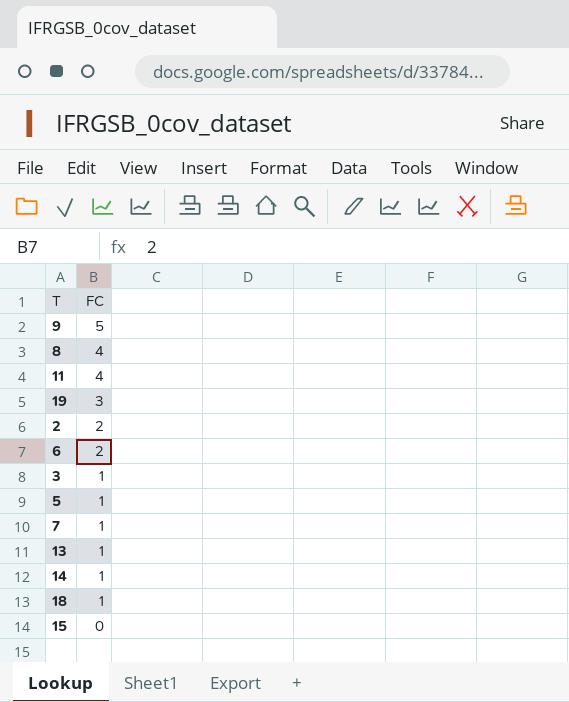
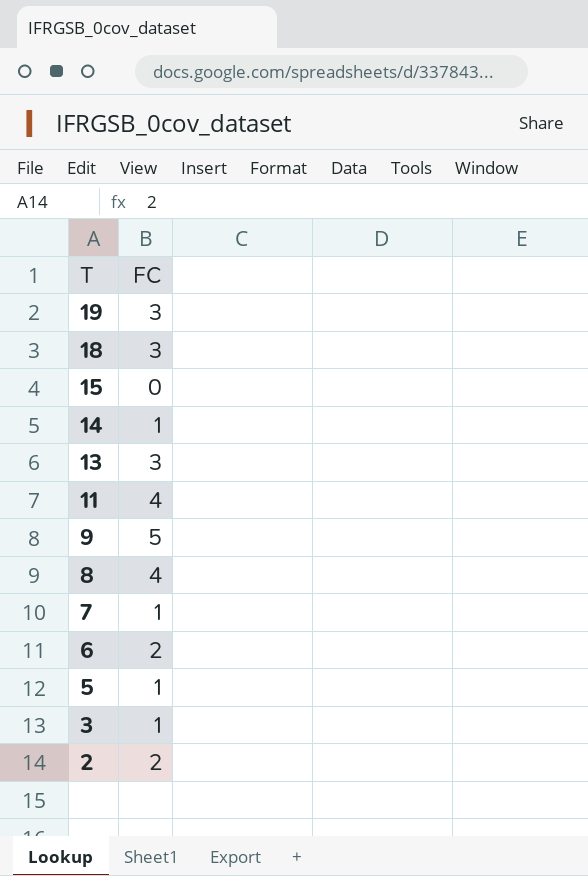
row order: FC descending -> T descending
18 | FC: 1 -> 3
13 | FC: 1 -> 3

